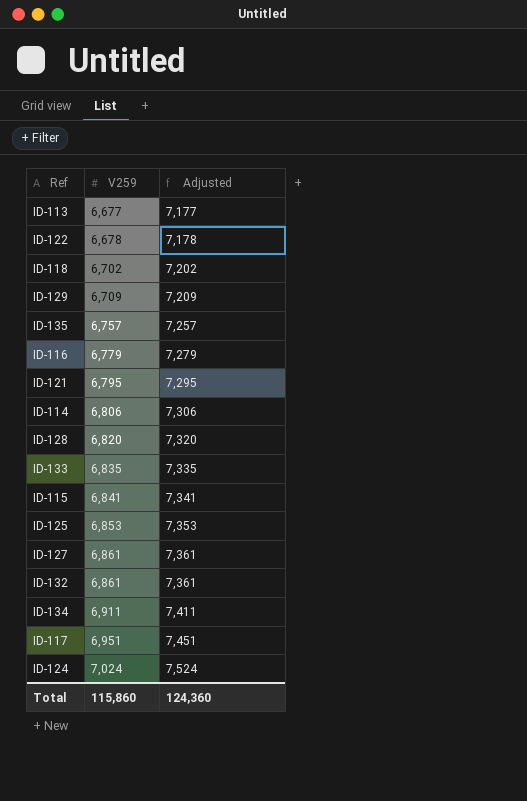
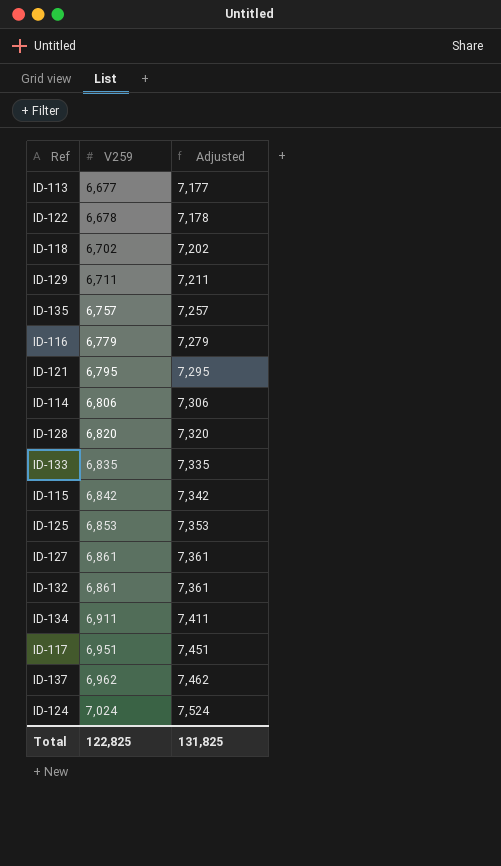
ID-129 | V259: 6,709 -> 6,711
ID-129 | Adjusted: 7,209 -> 7,211
ID-115 | V259: 6,841 -> 6,842
ID-115 | Adjusted: 7,341 -> 7,342
row ID-137: none -> 6,962 | 7,462
Total | V259: 115,860 -> 122,825
Total | Adjusted: 124,360 -> 131,825

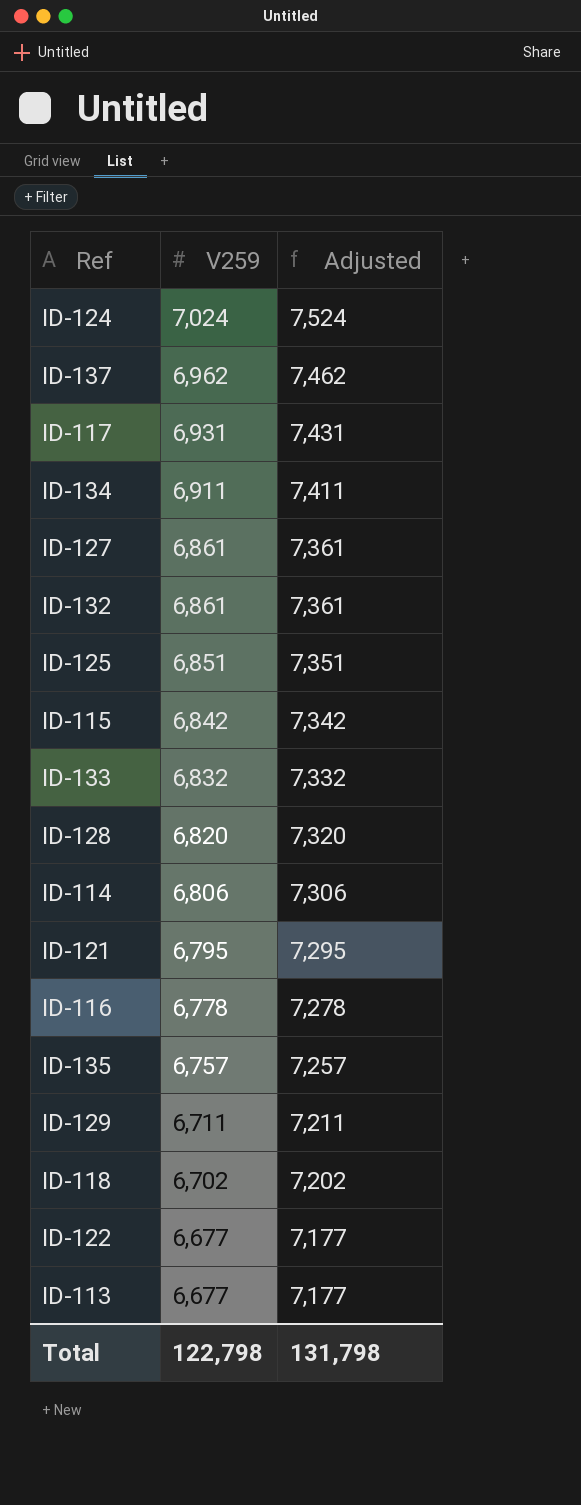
row order: V259 ascending -> V259 descending
ID-117 | V259: 6,951 -> 6,931
ID-117 | Adjusted: 7,451 -> 7,431
ID-125 | V259: 6,853 -> 6,851
ID-125 | Adjusted: 7,353 -> 7,351
ID-133 | V259: 6,835 -> 6,832
ID-133 | Adjusted: 7,335 -> 7,332
ID-116 | V259: 6,779 -> 6,778
ID-116 | Adjusted: 7,279 -> 7,278
ID-122 | V259: 6,678 -> 6,677
ID-122 | Adjusted: 7,178 -> 7,177
Total | V259: 122,825 -> 122,798
Total | Adjusted: 131,825 -> 131,798

